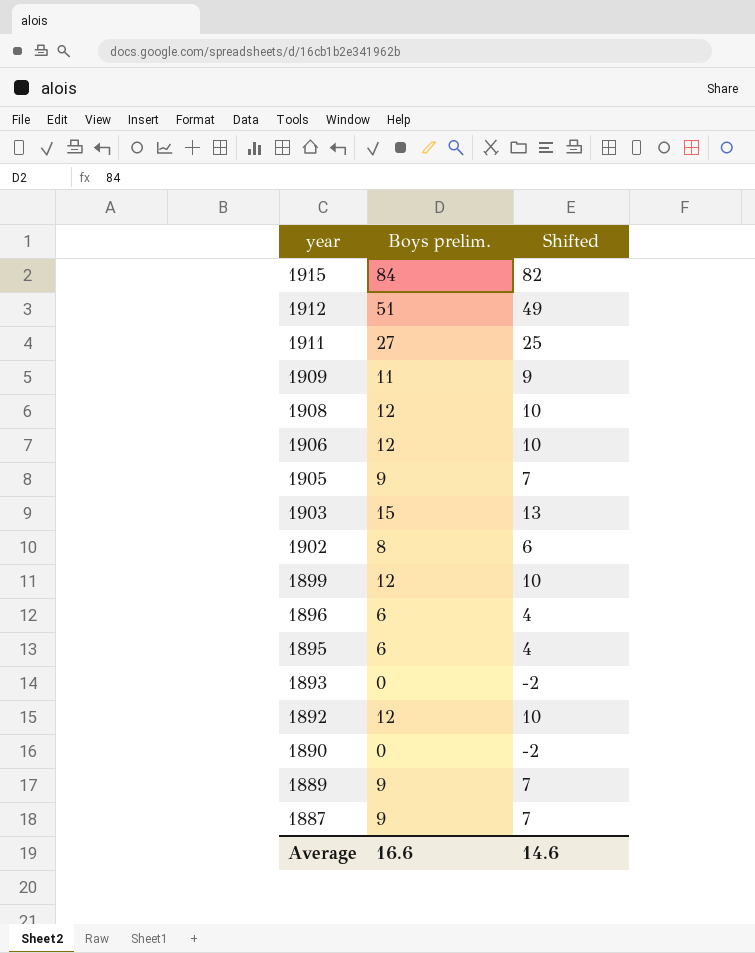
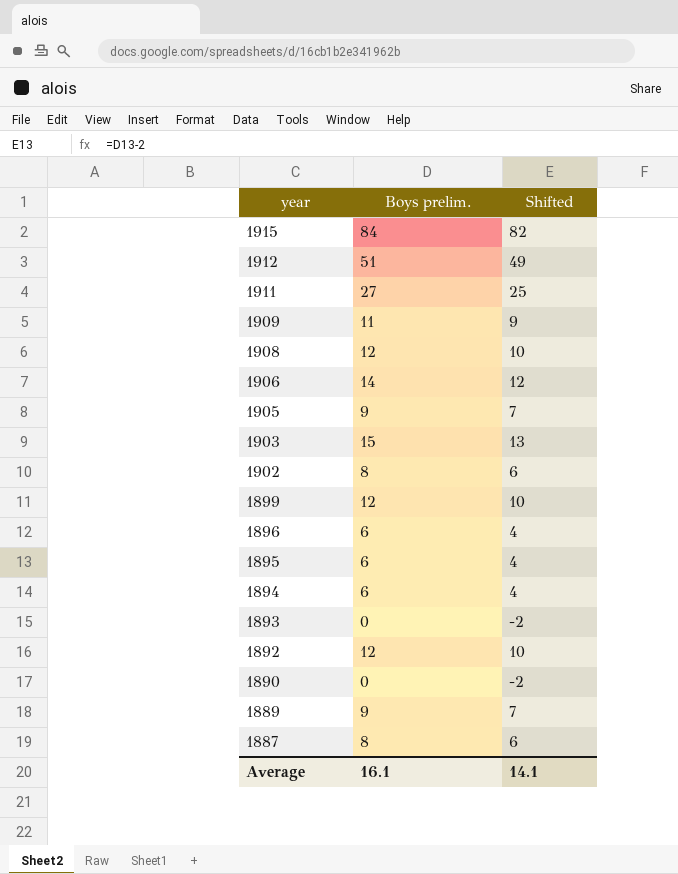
1906 | Boys prelim.: 12 -> 14
1906 | Shifted: 10 -> 12
row 1894: none -> 6 | 4
1887 | Boys prelim.: 9 -> 8
1887 | Shifted: 7 -> 6
Average | Boys prelim.: 16.6 -> 16.1
Average | Shifted: 14.6 -> 14.1

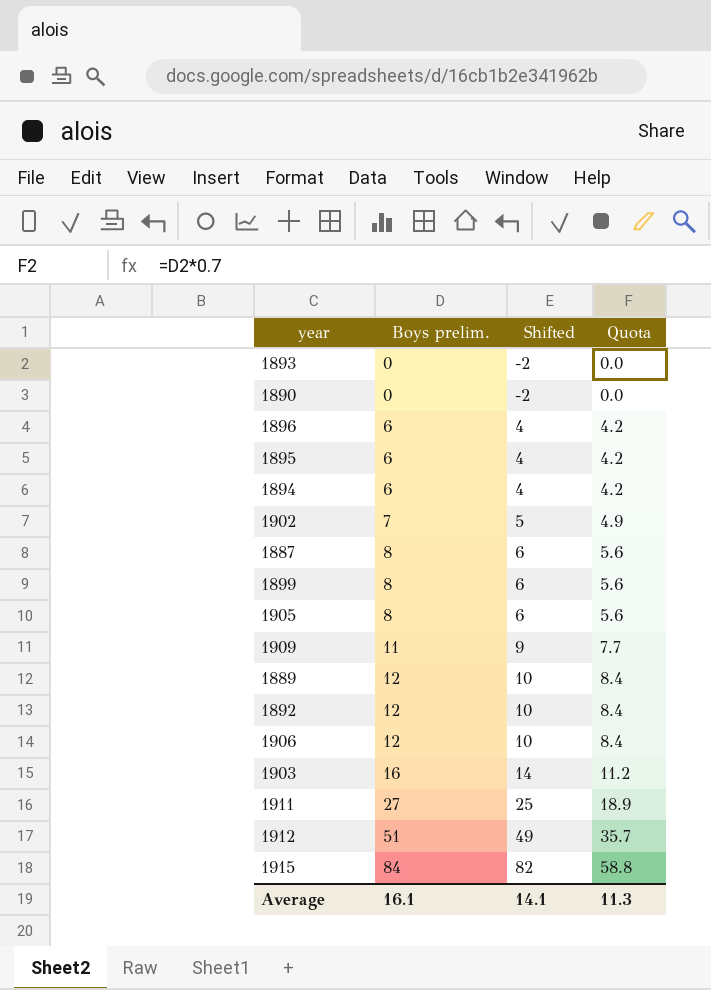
row order: year descending -> Boys prelim. ascending
column Quota | formula: none -> [Boys prelim.] * 0.7
row 1908: 12 | 10 -> none
1902 | Boys prelim.: 8 -> 7
1902 | Shifted: 6 -> 5
1899 | Boys prelim.: 12 -> 8
1899 | Shifted: 10 -> 6
1905 | Boys prelim.: 9 -> 8
1905 | Shifted: 7 -> 6
1889 | Boys prelim.: 9 -> 12
1889 | Shifted: 7 -> 10
1906 | Boys prelim.: 14 -> 12
1906 | Shifted: 12 -> 10
1903 | Boys prelim.: 15 -> 16
1903 | Shifted: 13 -> 14

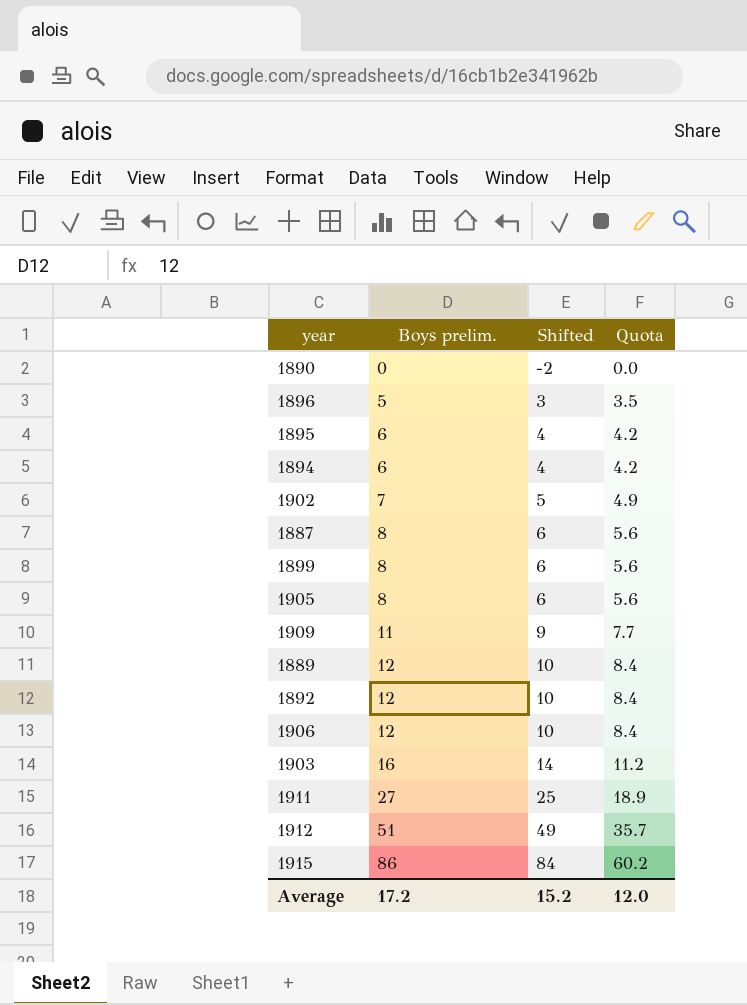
row 1893: 0 | -2 | 0.0 -> none
1896 | Boys prelim.: 6 -> 5
1896 | Shifted: 4 -> 3
1896 | Quota: 4.2 -> 3.5
1915 | Boys prelim.: 84 -> 86
1915 | Shifted: 82 -> 84
1915 | Quota: 58.8 -> 60.2
Average | Boys prelim.: 16.1 -> 17.2
Average | Shifted: 14.1 -> 15.2
Average | Quota: 11.3 -> 12.0

